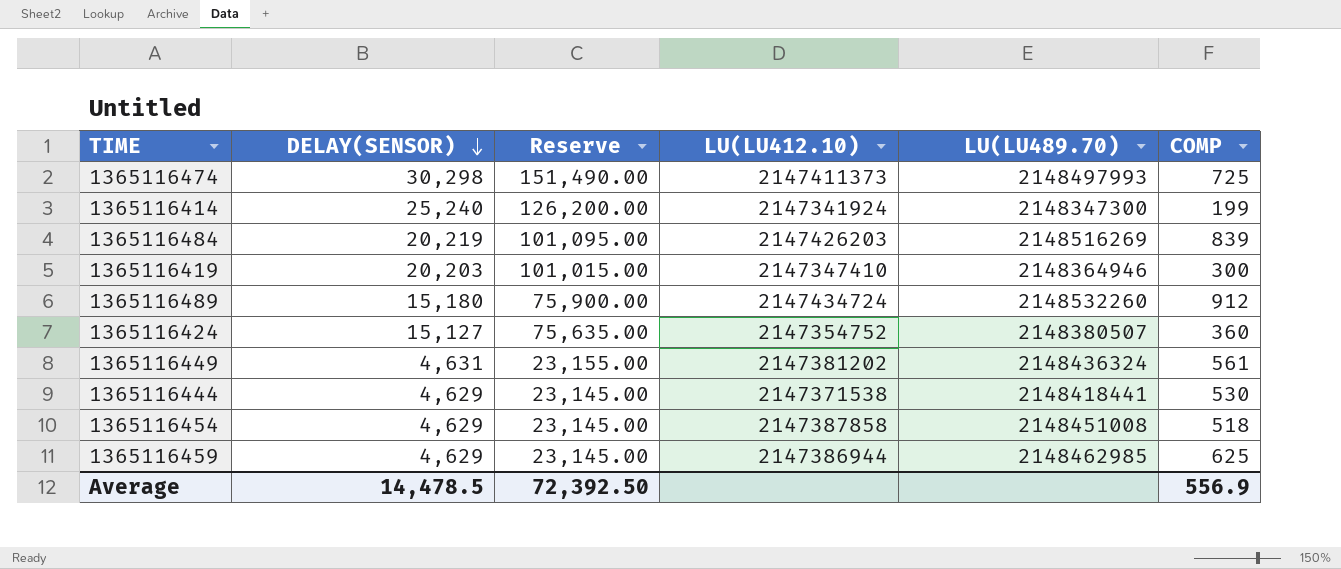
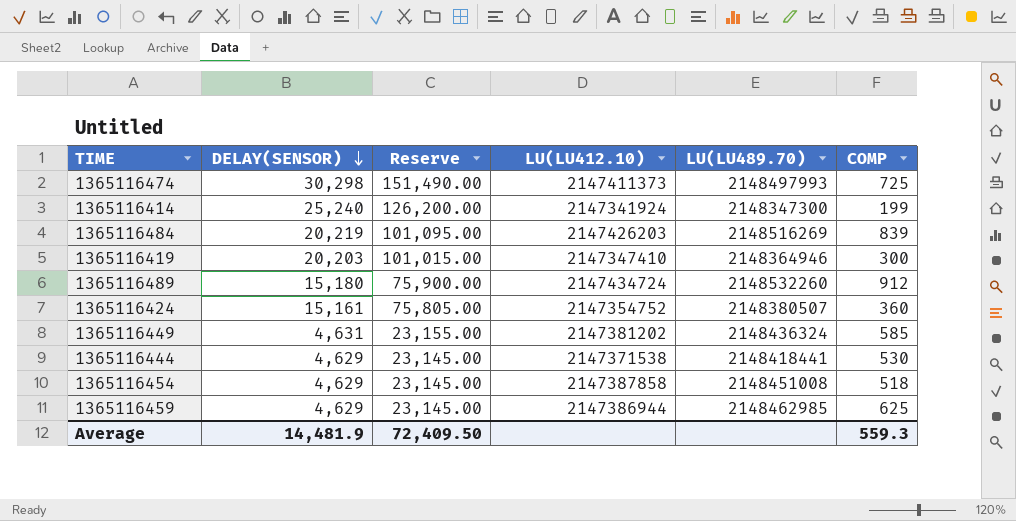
1365116424 | DELAY(SENSOR): 15,127 -> 15,161
1365116424 | Reserve: 75,635.00 -> 75,805.00
1365116449 | COMP: 561 -> 585
Average | DELAY(SENSOR): 14,478.5 -> 14,481.9
Average | Reserve: 72,392.50 -> 72,409.50
Average | COMP: 556.9 -> 559.3

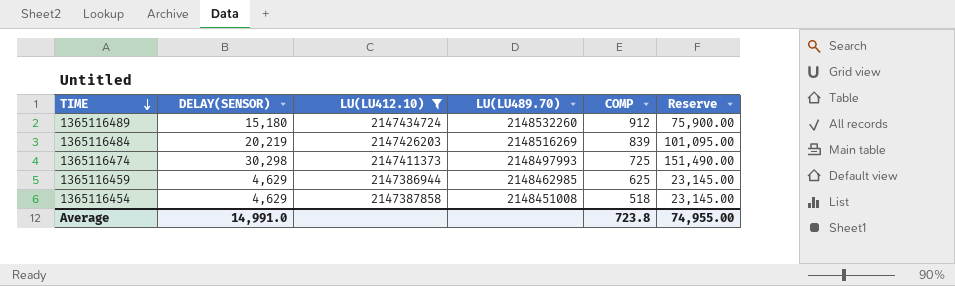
filter: none -> LU(LU412.10) >= 2147386944
row order: DELAY(SENSOR) descending -> TIME descending
column Reserve | position: 3 -> 6
Average | DELAY(SENSOR): 14,481.9 -> 14,991.0
Average | COMP: 559.3 -> 723.8
Average | Reserve: 72,409.50 -> 74,955.00

